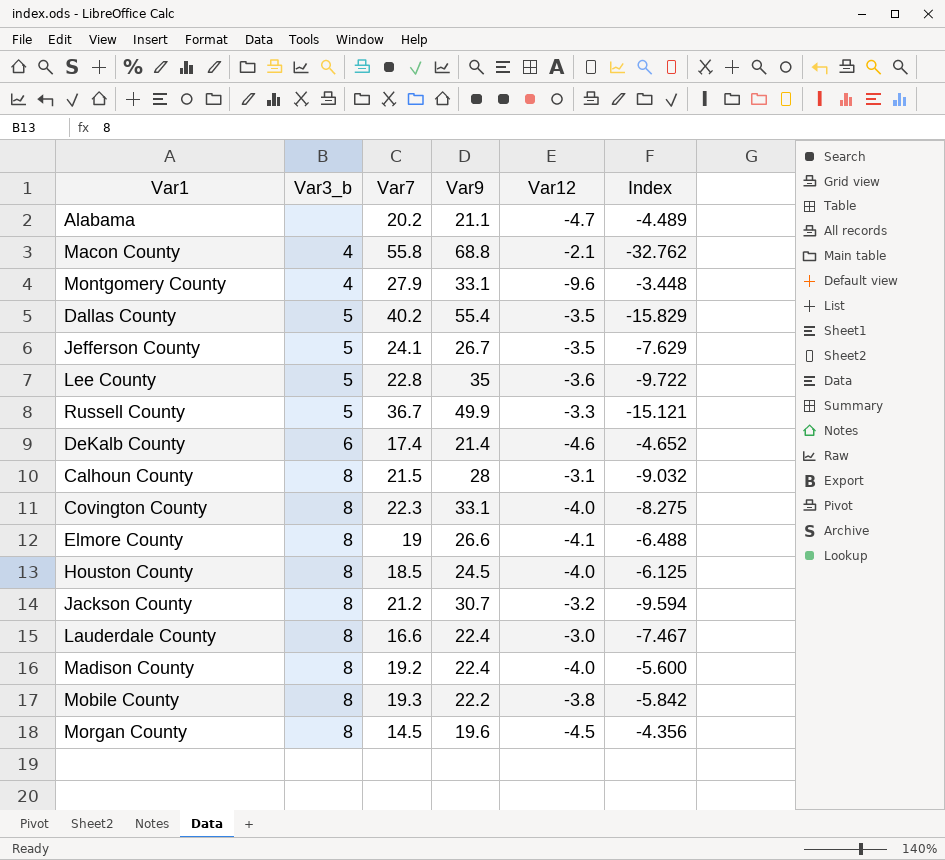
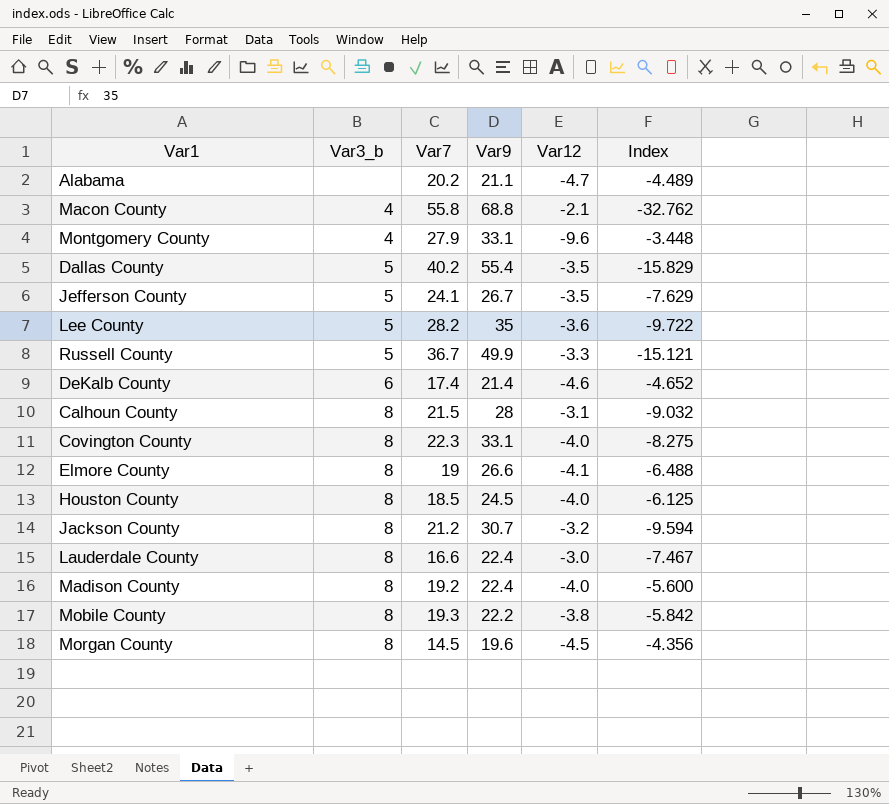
Lee County | Var7: 22.8 -> 28.2

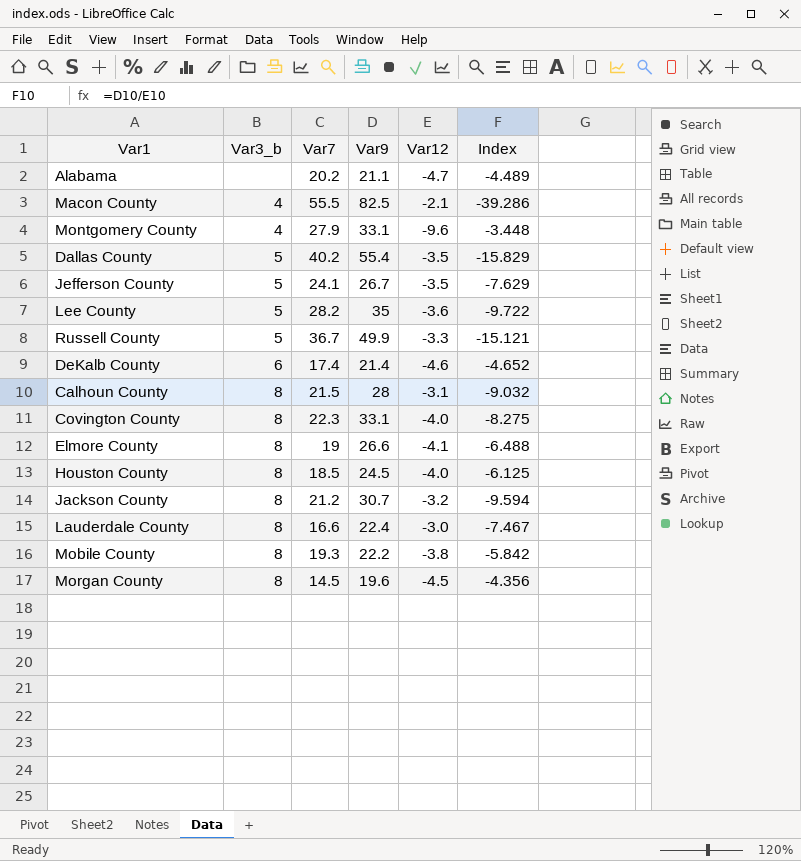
row Madison County: 8 | 19.2 | 22.4 | -4.0 | -5.600 -> none
Macon County | Var7: 55.8 -> 55.5
Macon County | Var9: 68.8 -> 82.5
Macon County | Index: -32.762 -> -39.286

